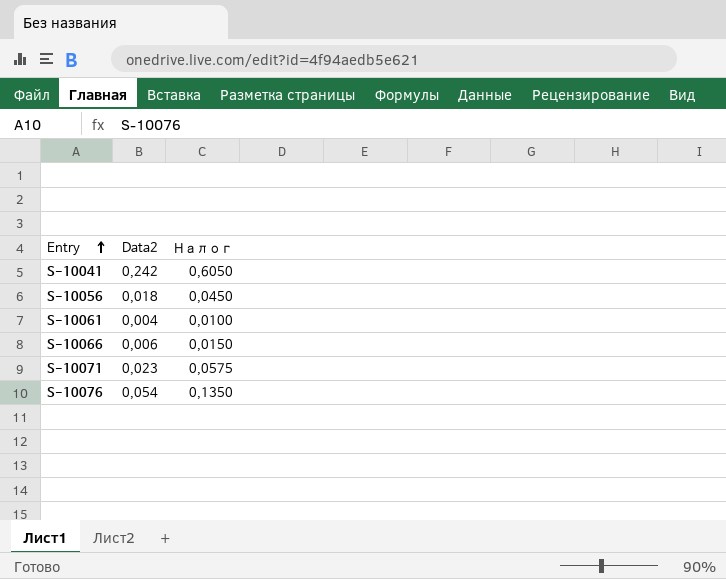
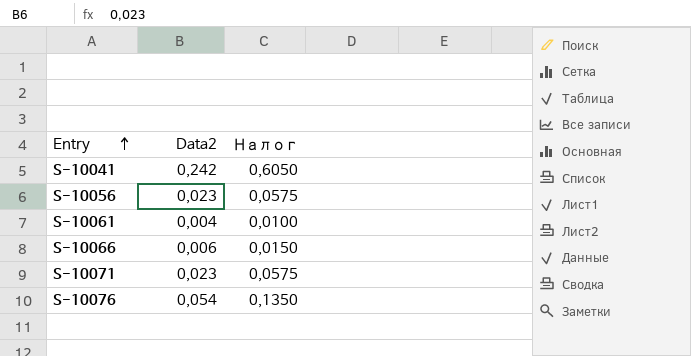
S-10056 | Data2: 0,018 -> 0,023
S-10056 | Налог: 0,0450 -> 0,0575

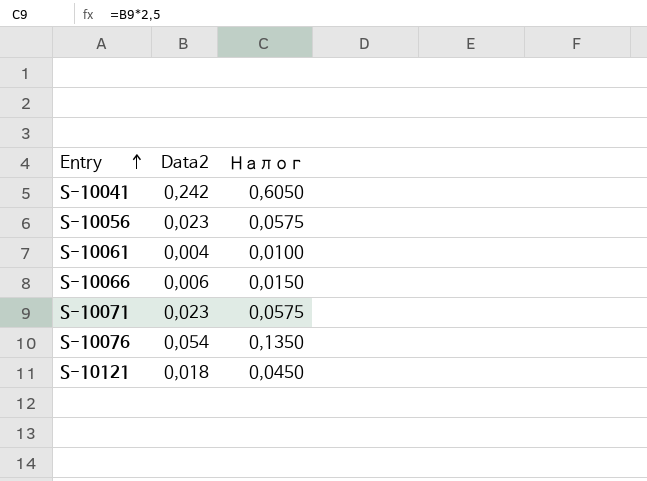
row S-10121: none -> 0,018 | 0,0450

